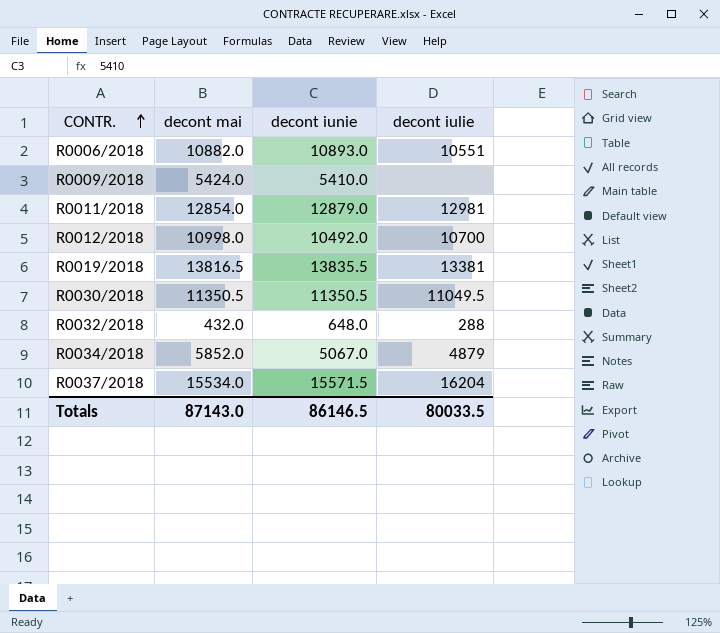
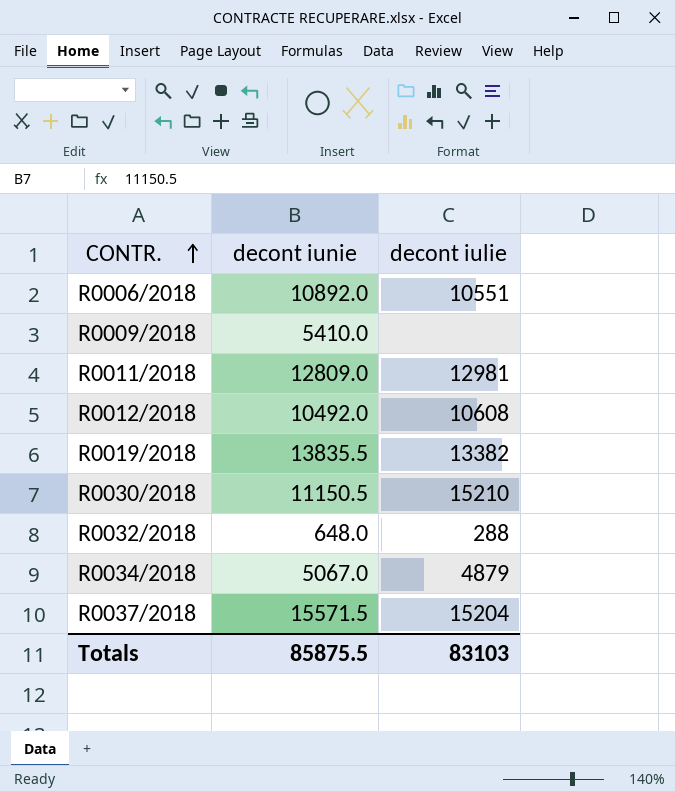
column decont mai | position: 2 -> none
R0006/2018 | decont iunie: 10893.0 -> 10892.0
R0011/2018 | decont iunie: 12879.0 -> 12809.0
R0012/2018 | decont iulie: 10700 -> 10608
R0019/2018 | decont iulie: 13381 -> 13382
R0030/2018 | decont iunie: 11350.5 -> 11150.5
R0030/2018 | decont iulie: 11049.5 -> 15210
R0037/2018 | decont iulie: 16204 -> 15204
Totals | decont iunie: 86146.5 -> 85875.5
Totals | decont iulie: 80033.5 -> 83103

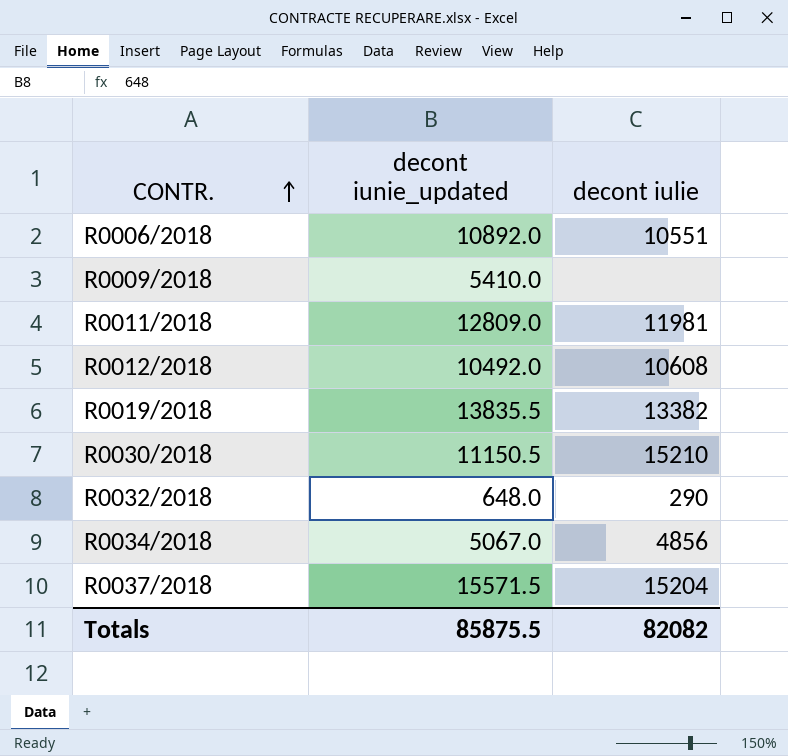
column name: decont iunie -> decont iunie_updated
R0011/2018 | decont iulie: 12981 -> 11981
R0032/2018 | decont iulie: 288 -> 290
R0034/2018 | decont iulie: 4879 -> 4856
Totals | decont iulie: 83103 -> 82082

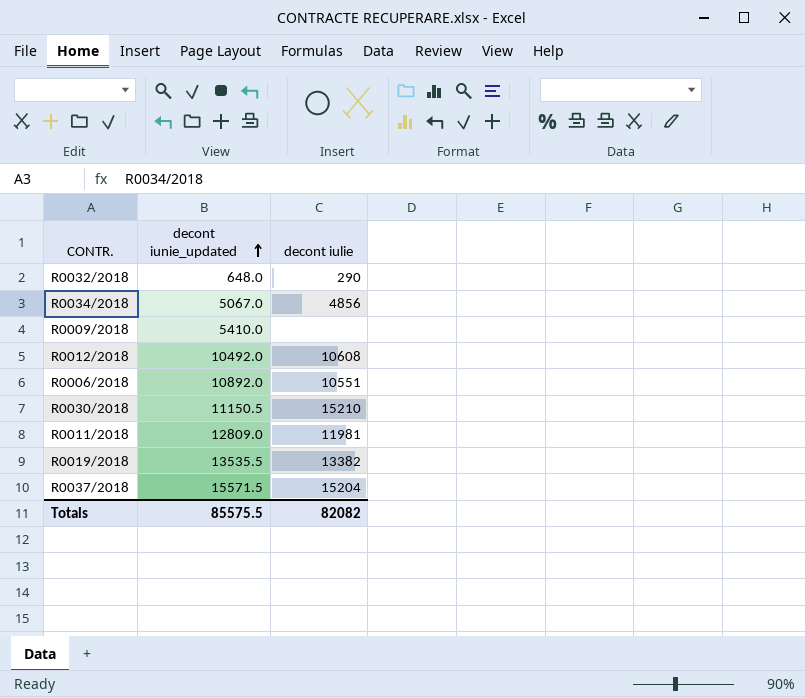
row order: CONTR. ascending -> decont iunie_updated ascending
R0019/2018 | decont iunie_updated: 13835.5 -> 13535.5
Totals | decont iunie_updated: 85875.5 -> 85575.5

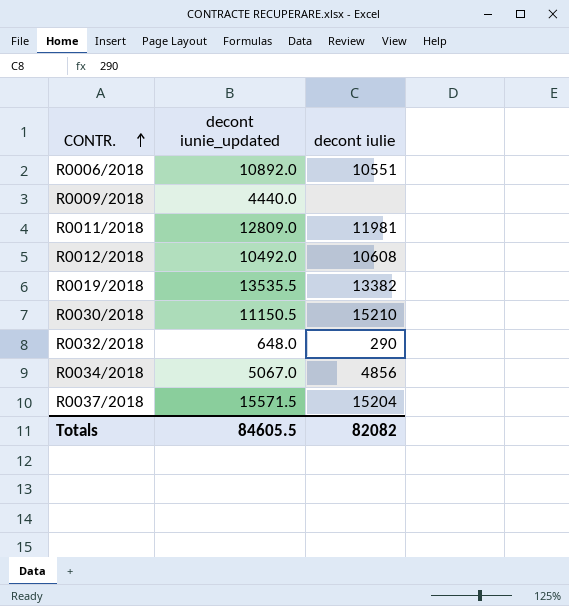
row order: decont iunie_updated ascending -> CONTR. ascending
R0009/2018 | decont iunie_updated: 5410.0 -> 4440.0
Totals | decont iunie_updated: 85575.5 -> 84605.5

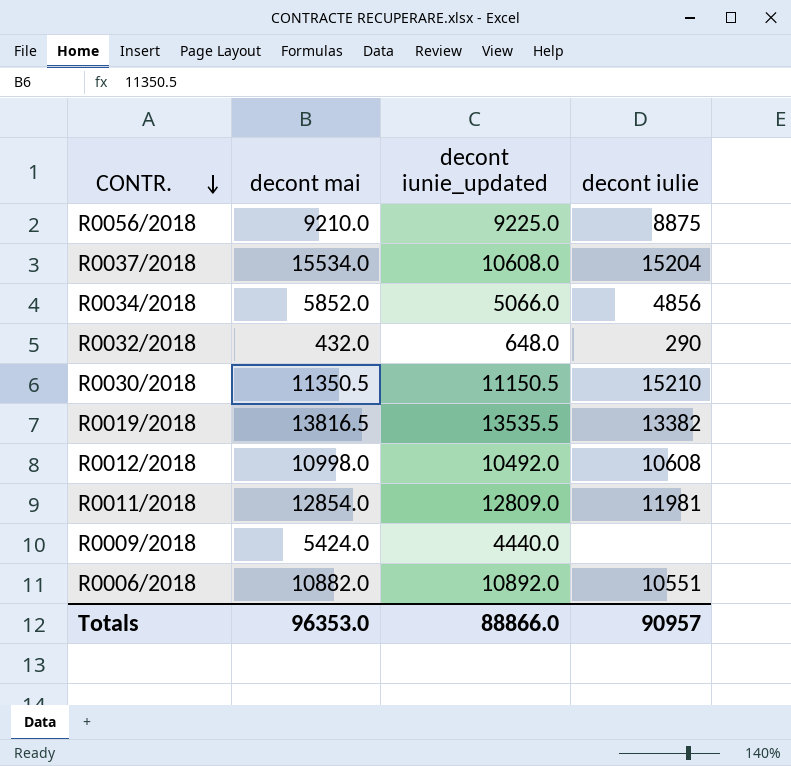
row order: CONTR. ascending -> CONTR. descending
column decont mai | position: none -> 2
row R0056/2018: none -> 9210.0 | 9225.0 | 8875
R0037/2018 | decont iunie_updated: 15571.5 -> 10608.0
R0034/2018 | decont iunie_updated: 5067.0 -> 5066.0
Totals | decont iunie_updated: 84605.5 -> 88866.0
Totals | decont iulie: 82082 -> 90957

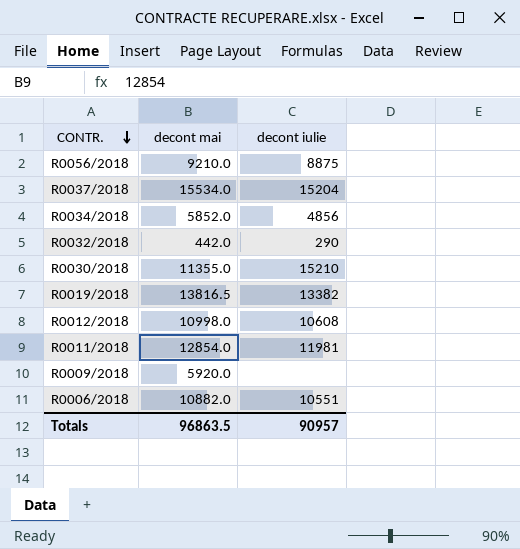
column decont iunie_updated | position: 3 -> none
R0032/2018 | decont mai: 432.0 -> 442.0
R0030/2018 | decont mai: 11350.5 -> 11355.0
R0009/2018 | decont mai: 5424.0 -> 5920.0
Totals | decont mai: 96353.0 -> 96863.5

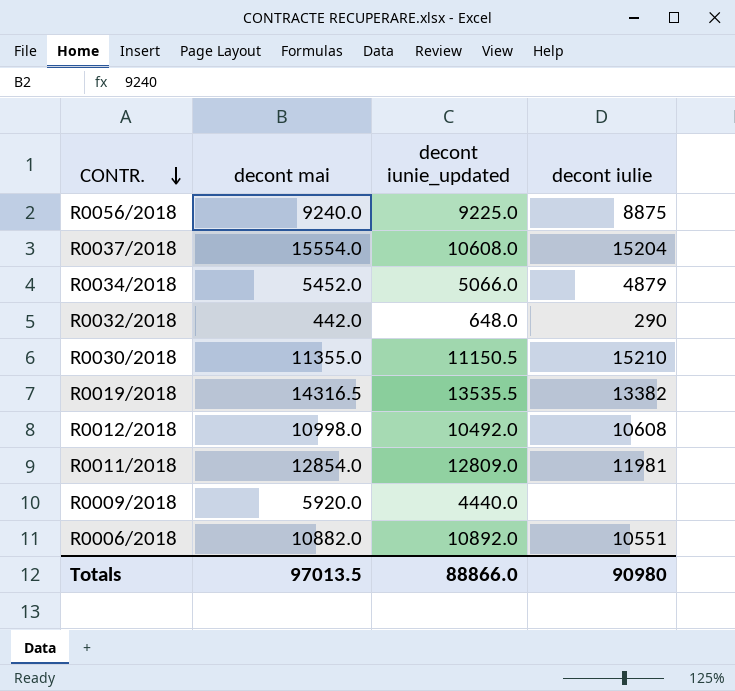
column decont iunie_updated | position: none -> 3
R0056/2018 | decont mai: 9210.0 -> 9240.0
R0037/2018 | decont mai: 15534.0 -> 15554.0
R0034/2018 | decont mai: 5852.0 -> 5452.0
R0034/2018 | decont iulie: 4856 -> 4879
R0019/2018 | decont mai: 13816.5 -> 14316.5
Totals | decont mai: 96863.5 -> 97013.5
Totals | decont iulie: 90957 -> 90980

